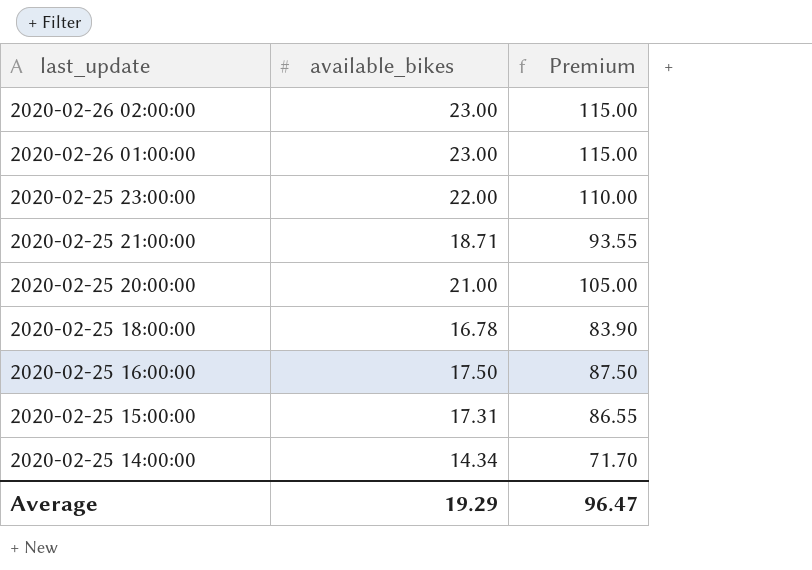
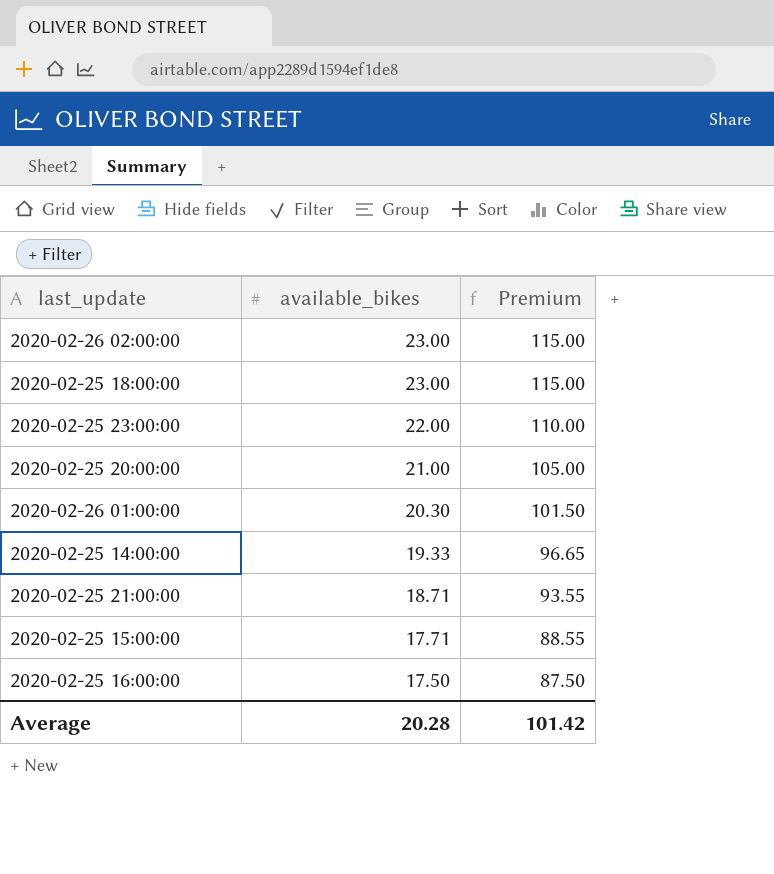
row order: last_update descending -> available_bikes descending
2020-02-25 18:00:00 | available_bikes: 16.78 -> 23.00
2020-02-25 18:00:00 | Premium: 83.90 -> 115.00
2020-02-26 01:00:00 | available_bikes: 23.00 -> 20.30
2020-02-26 01:00:00 | Premium: 115.00 -> 101.50
2020-02-25 14:00:00 | available_bikes: 14.34 -> 19.33
2020-02-25 14:00:00 | Premium: 71.70 -> 96.65
2020-02-25 15:00:00 | available_bikes: 17.31 -> 17.71
2020-02-25 15:00:00 | Premium: 86.55 -> 88.55
Average | available_bikes: 19.29 -> 20.28
Average | Premium: 96.47 -> 101.42

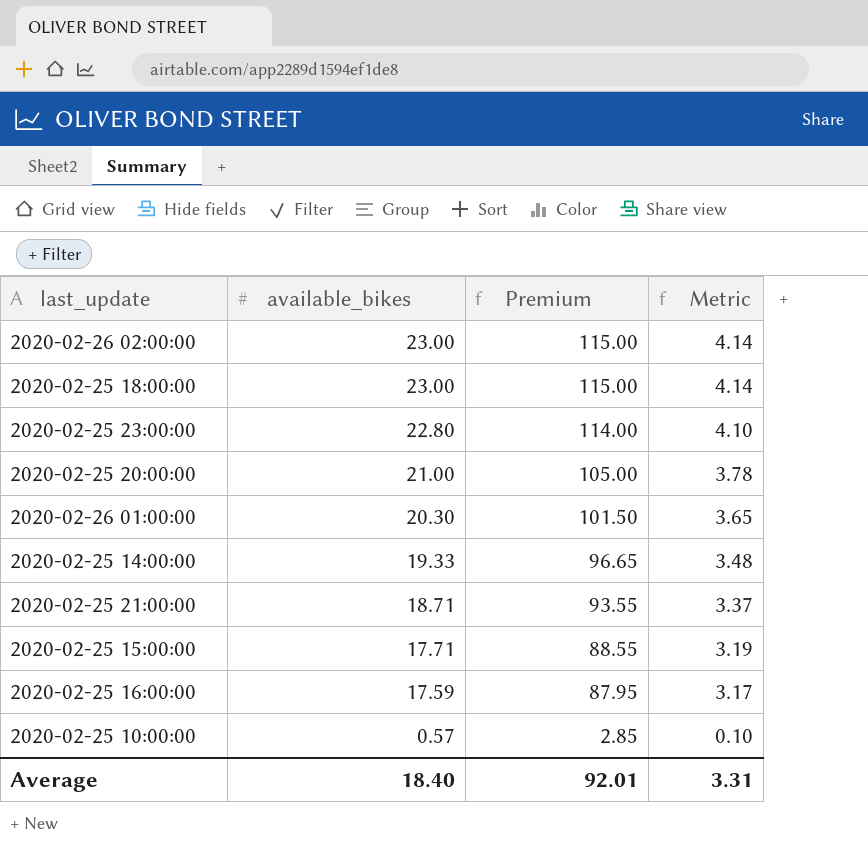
column Metric | formula: none -> [available_bikes] * 0.18
2020-02-25 23:00:00 | available_bikes: 22.00 -> 22.80
2020-02-25 23:00:00 | Premium: 110.00 -> 114.00
2020-02-25 16:00:00 | available_bikes: 17.50 -> 17.59
2020-02-25 16:00:00 | Premium: 87.50 -> 87.95
row 2020-02-25 10:00:00: none -> 0.57 | 2.85 | 0.10
Average | available_bikes: 20.28 -> 18.40
Average | Premium: 101.42 -> 92.01

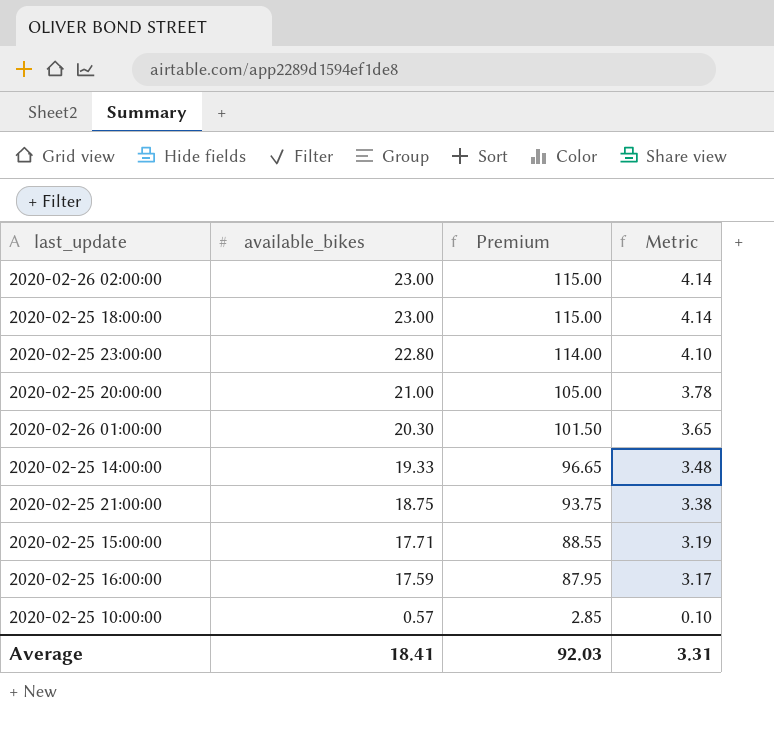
2020-02-25 21:00:00 | available_bikes: 18.71 -> 18.75
2020-02-25 21:00:00 | Premium: 93.55 -> 93.75
2020-02-25 21:00:00 | Metric: 3.37 -> 3.38
Average | available_bikes: 18.40 -> 18.41
Average | Premium: 92.01 -> 92.03

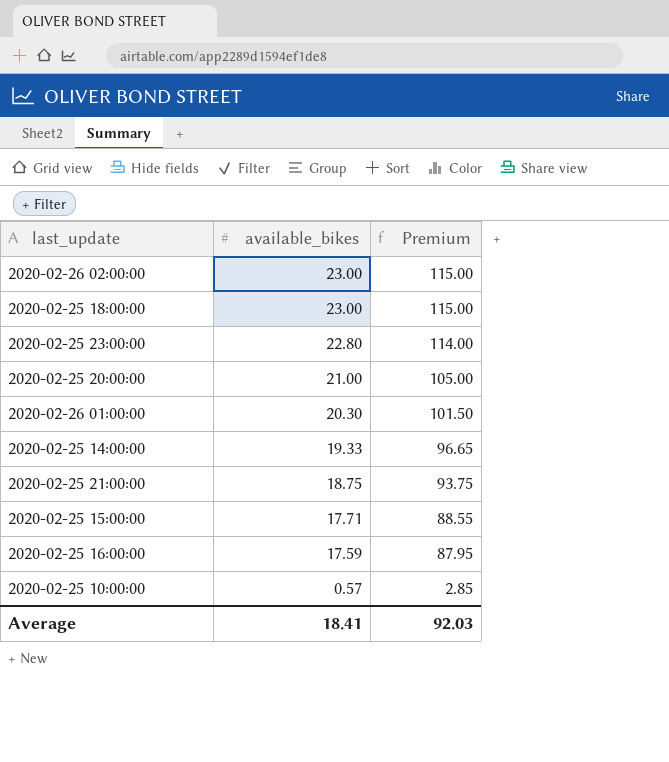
column Metric | formula: [available_bikes] * 0.18 -> none

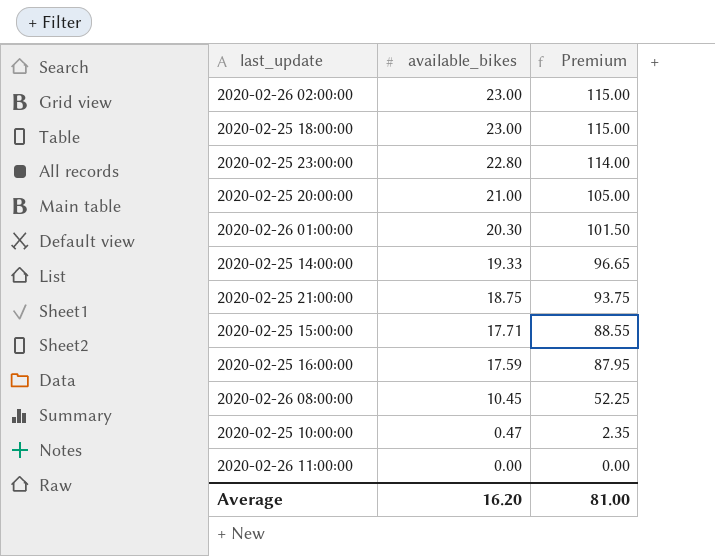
row 2020-02-26 08:00:00: none -> 10.45 | 52.25
2020-02-25 10:00:00 | available_bikes: 0.57 -> 0.47
2020-02-25 10:00:00 | Premium: 2.85 -> 2.35
row 2020-02-26 11:00:00: none -> 0.00 | 0.00
Average | available_bikes: 18.41 -> 16.20
Average | Premium: 92.03 -> 81.00

